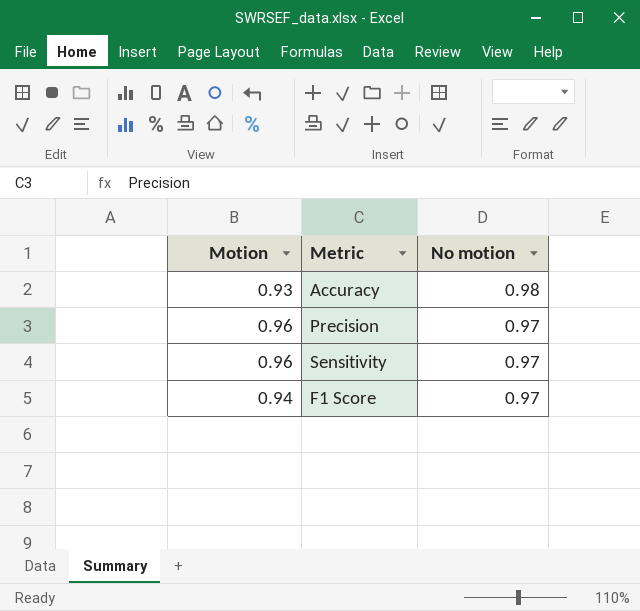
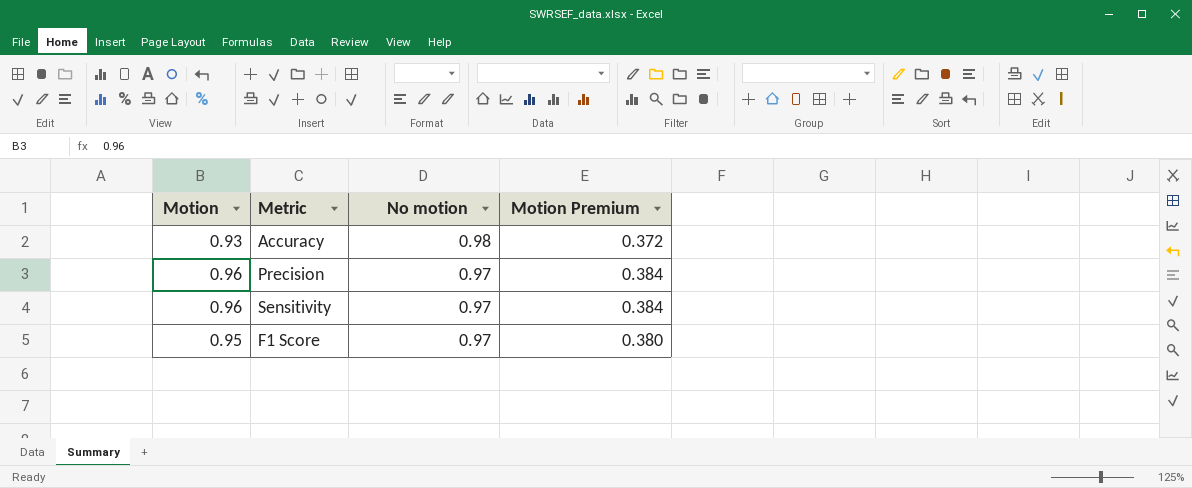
column Motion Premium | formula: none -> [Motion] * 0.4
F1 Score | Motion: 0.94 -> 0.95

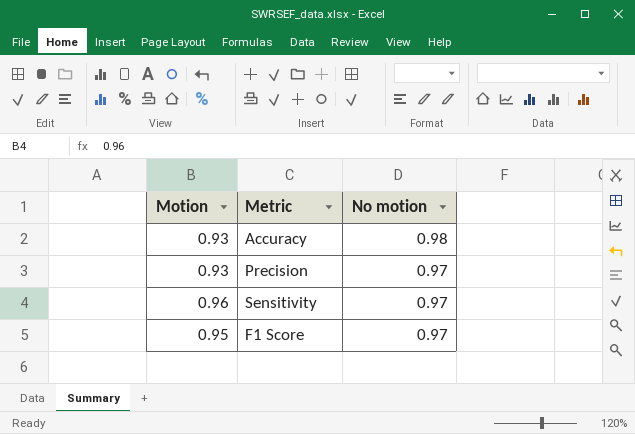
column Motion Premium | formula: [Motion] * 0.4 -> none
Precision | Motion: 0.96 -> 0.93

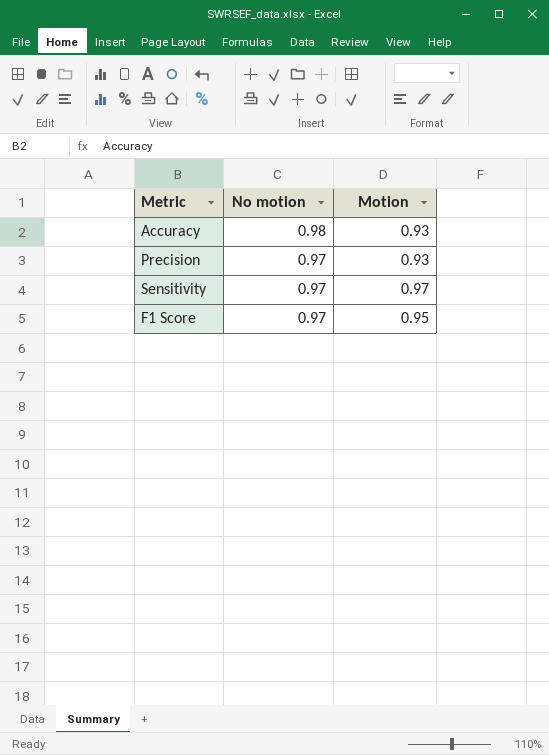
column Motion | position: 1 -> 3
Sensitivity | Motion: 0.96 -> 0.97

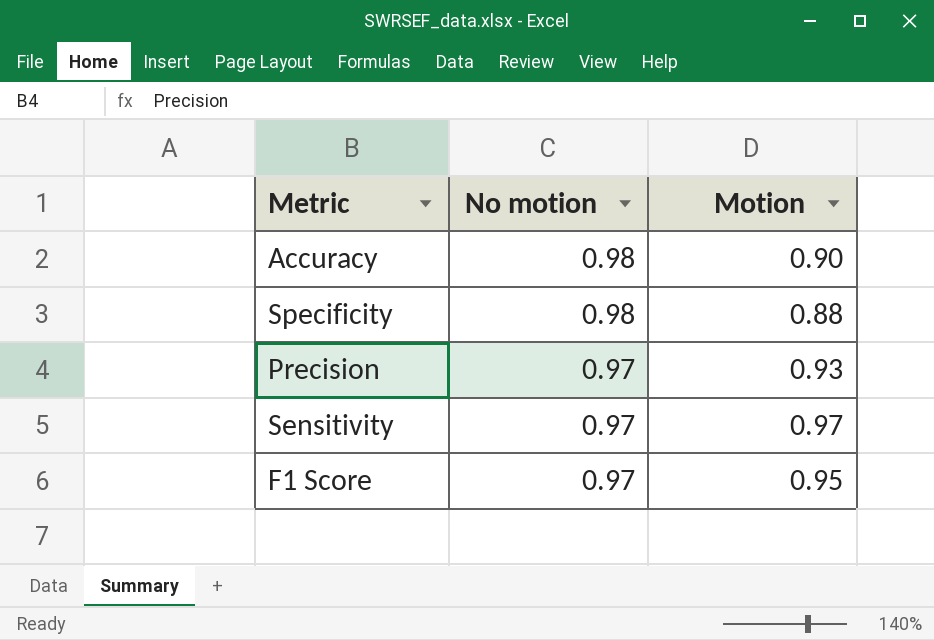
Accuracy | Motion: 0.93 -> 0.90
row Specificity: none -> 0.98 | 0.88

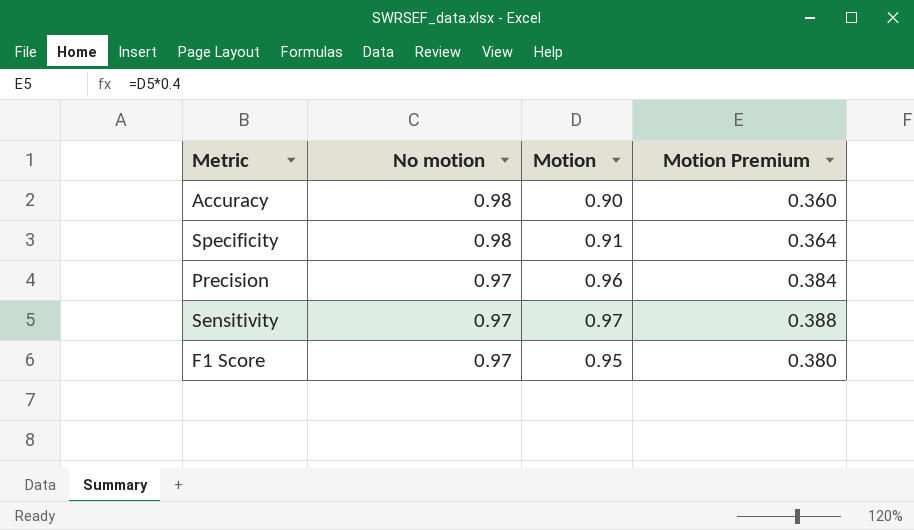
column Motion Premium | formula: none -> [Motion] * 0.4
Specificity | Motion: 0.88 -> 0.91
Precision | Motion: 0.93 -> 0.96

